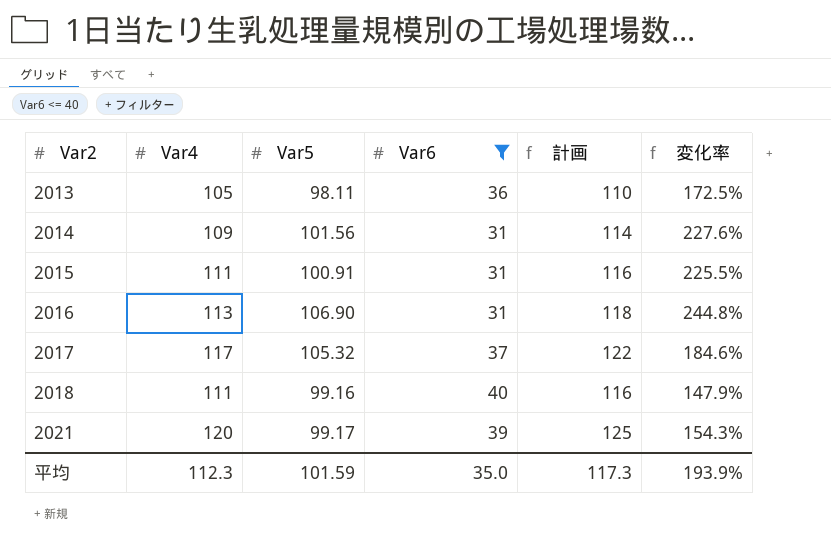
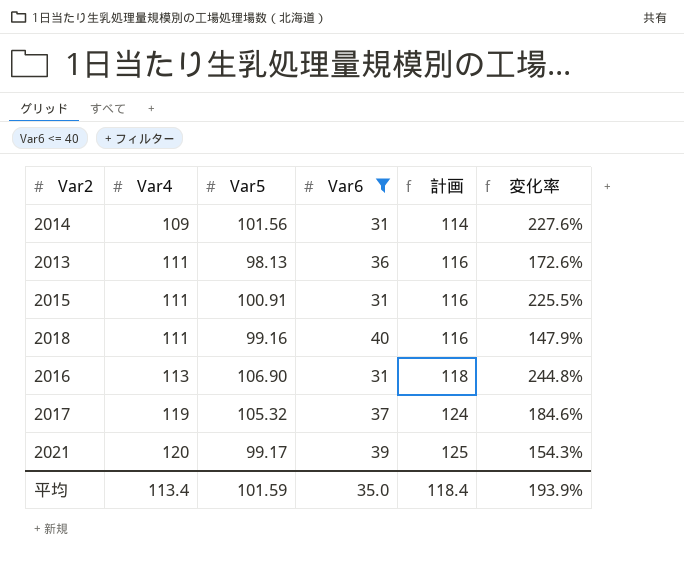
row order: Var2 ascending -> Var4 ascending
2013 | Var4: 105 -> 111
2013 | Var5: 98.11 -> 98.13
2013 | 計画: 110 -> 116
2013 | 変化率: 172.5% -> 172.6%
2017 | Var4: 117 -> 119
2017 | 計画: 122 -> 124
平均 | Var4: 112.3 -> 113.4
平均 | 計画: 117.3 -> 118.4

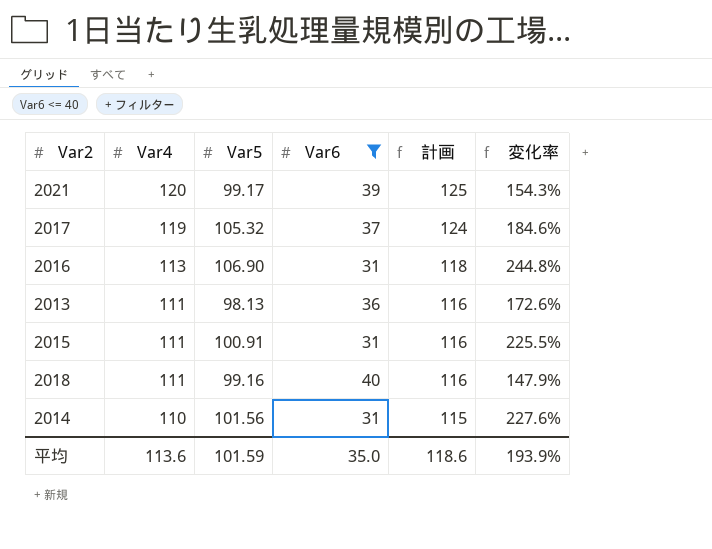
row order: Var4 ascending -> Var4 descending
2014 | Var4: 109 -> 110
2014 | 計画: 114 -> 115
平均 | Var4: 113.4 -> 113.6
平均 | 計画: 118.4 -> 118.6

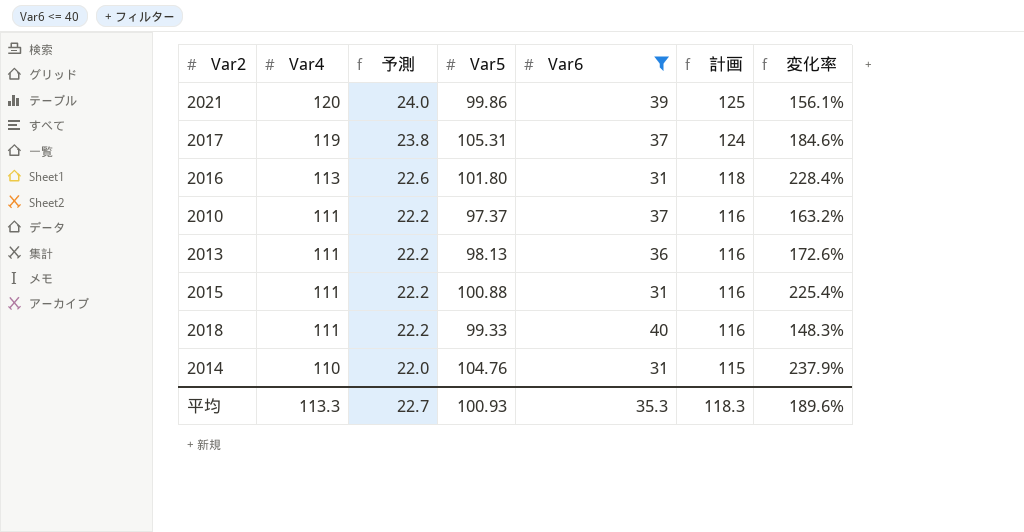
column 予測 | formula: none -> [Var4] * 0.2
2021 | Var5: 99.17 -> 99.86
2021 | 変化率: 154.3% -> 156.1%
2017 | Var5: 105.32 -> 105.31
2016 | Var5: 106.90 -> 101.80
2016 | 変化率: 244.8% -> 228.4%
row 2010: none -> 111 | 22.2 | 97.37 | 37 | 116 | 163.2%
2015 | Var5: 100.91 -> 100.88
2015 | 変化率: 225.5% -> 225.4%
2018 | Var5: 99.16 -> 99.33
2018 | 変化率: 147.9% -> 148.3%
2014 | Var5: 101.56 -> 104.76
2014 | 変化率: 227.6% -> 237.9%
平均 | Var4: 113.6 -> 113.3
平均 | Var5: 101.59 -> 100.93
平均 | Var6: 35.0 -> 35.3
平均 | 計画: 118.6 -> 118.3
平均 | 変化率: 193.9% -> 189.6%

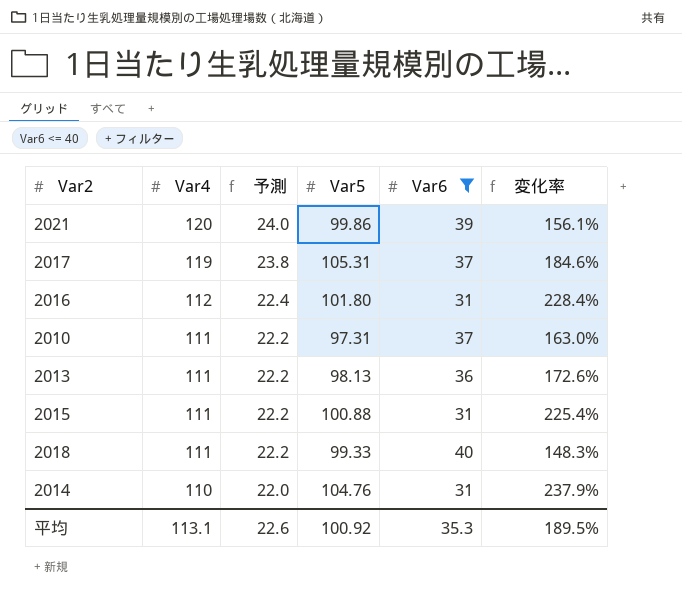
column 計画 | formula: [Var4] + 5 -> none
2016 | Var4: 113 -> 112
2016 | 予測: 22.6 -> 22.4
2010 | Var5: 97.37 -> 97.31
2010 | 変化率: 163.2% -> 163.0%
平均 | Var4: 113.3 -> 113.1
平均 | 予測: 22.7 -> 22.6
平均 | Var5: 100.93 -> 100.92
平均 | 変化率: 189.6% -> 189.5%

